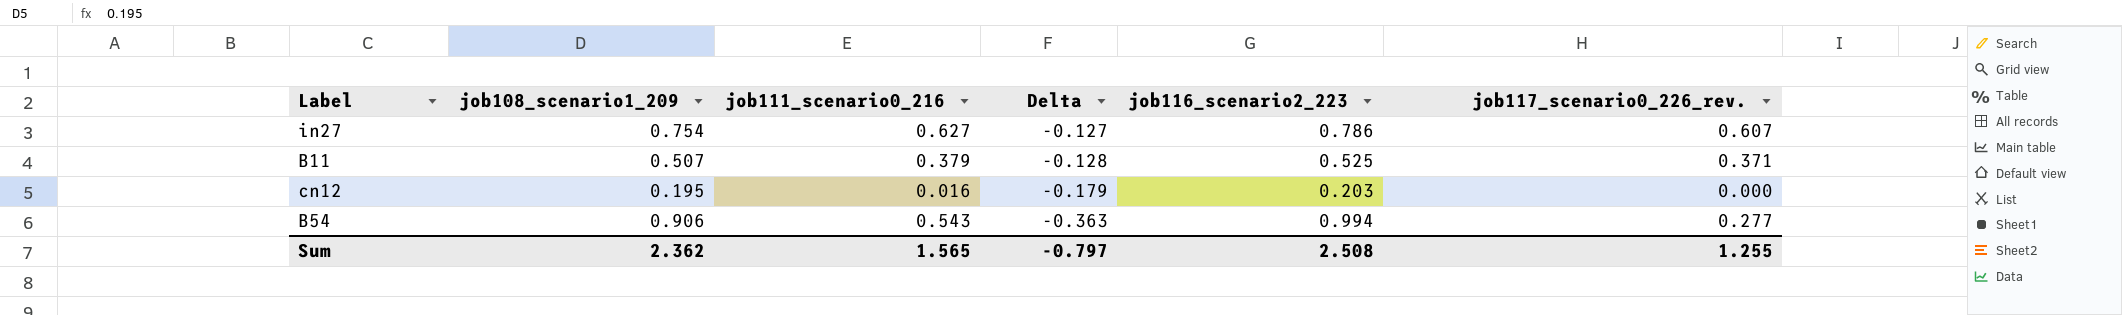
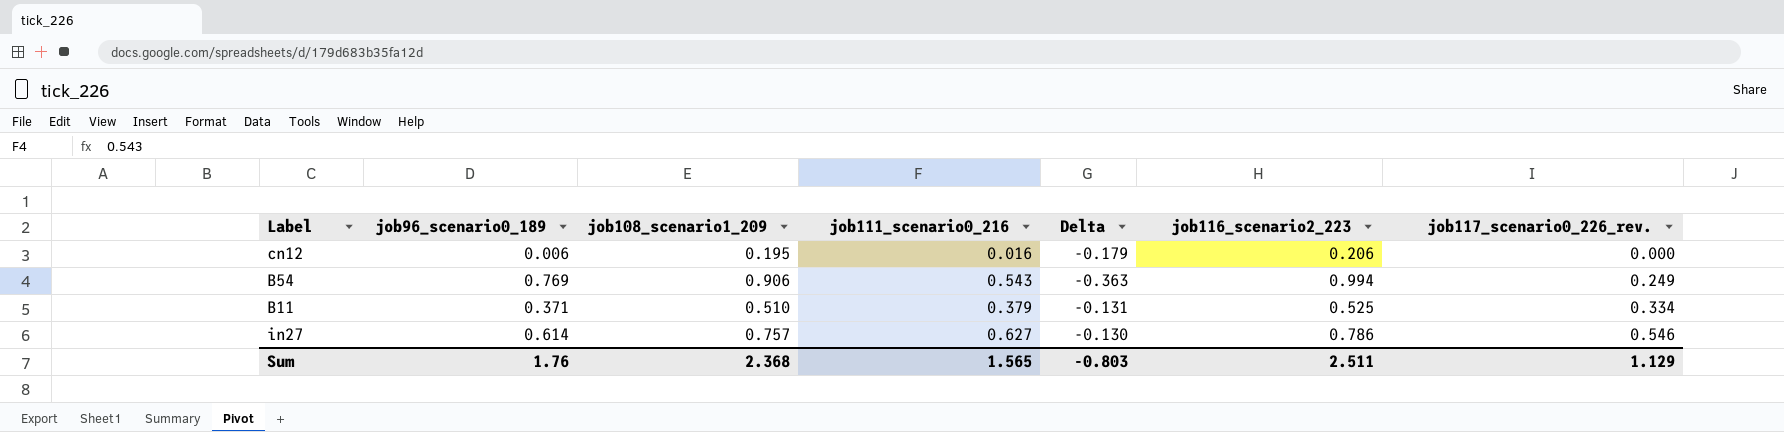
row order: Delta descending -> job117_scenario0_226_rev. ascending
column job96_scenario0_189 | position: none -> 2
cn12 | job116_scenario2_223: 0.203 -> 0.206
B54 | job117_scenario0_226_rev.: 0.277 -> 0.249
B11 | job108_scenario1_209: 0.507 -> 0.510
B11 | Delta: -0.128 -> -0.131
B11 | job117_scenario0_226_rev.: 0.371 -> 0.334
in27 | job108_scenario1_209: 0.754 -> 0.757
in27 | Delta: -0.127 -> -0.130
in27 | job117_scenario0_226_rev.: 0.607 -> 0.546
Sum | job108_scenario1_209: 2.362 -> 2.368
Sum | Delta: -0.797 -> -0.803
Sum | job116_scenario2_223: 2.508 -> 2.511
Sum | job117_scenario0_226_rev.: 1.255 -> 1.129

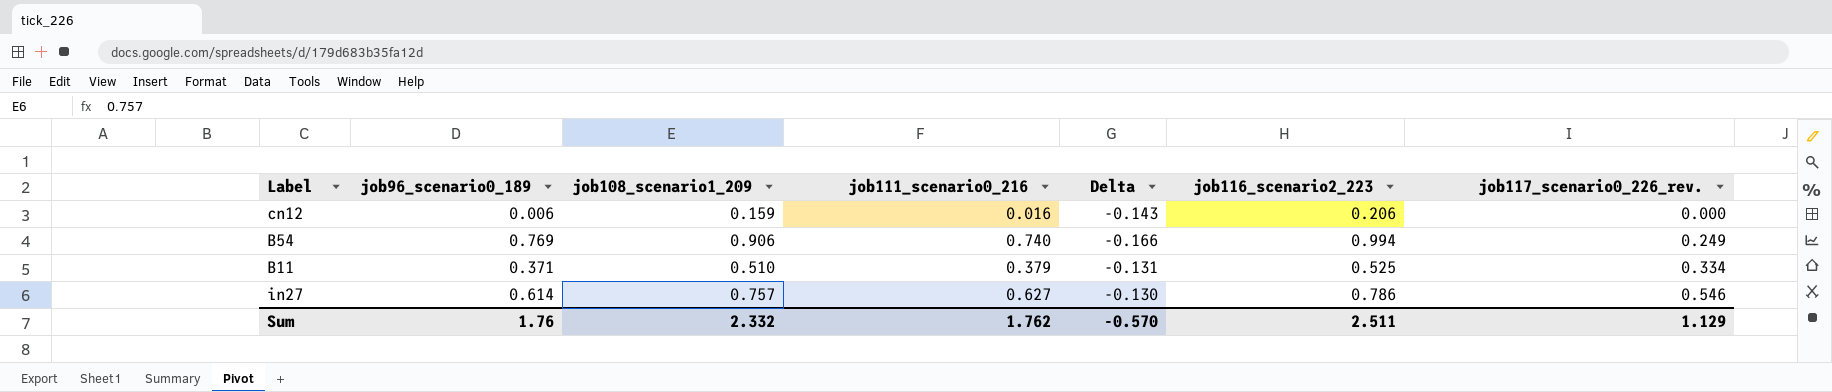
cn12 | job108_scenario1_209: 0.195 -> 0.159
cn12 | Delta: -0.179 -> -0.143
B54 | job111_scenario0_216: 0.543 -> 0.740
B54 | Delta: -0.363 -> -0.166
Sum | job108_scenario1_209: 2.368 -> 2.332
Sum | job111_scenario0_216: 1.565 -> 1.762
Sum | Delta: -0.803 -> -0.570

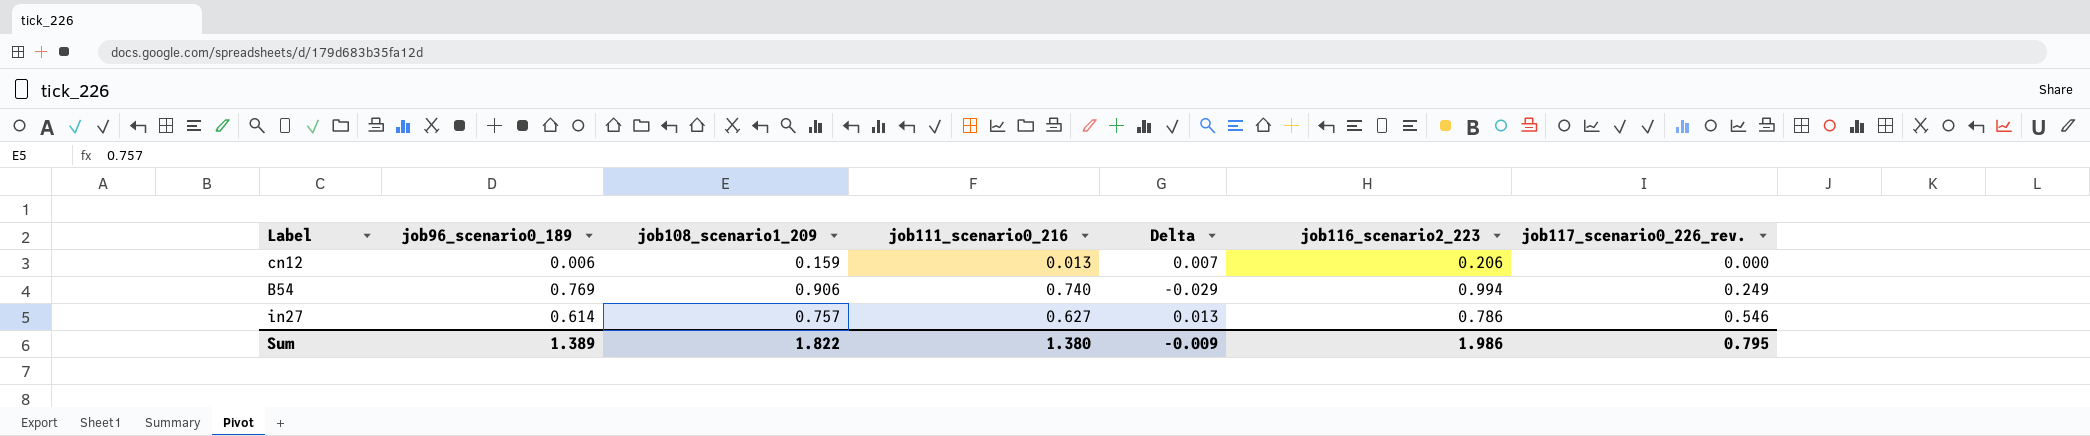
column Delta | formula: [job111_scenario0_216] - [job108_scenario1_209] -> [job111_scenario0_216] - [job96_scenario0_189]
row B11: 0.371 | 0.510 | 0.379 | -0.131 | 0.525 | 0.334 -> none
cn12 | job111_scenario0_216: 0.016 -> 0.013
Sum | job96_scenario0_189: 1.76 -> 1.389
Sum | job108_scenario1_209: 2.332 -> 1.822
Sum | job111_scenario0_216: 1.762 -> 1.380
Sum | Delta: -0.570 -> -0.009
Sum | job116_scenario2_223: 2.511 -> 1.986
Sum | job117_scenario0_226_rev.: 1.129 -> 0.795

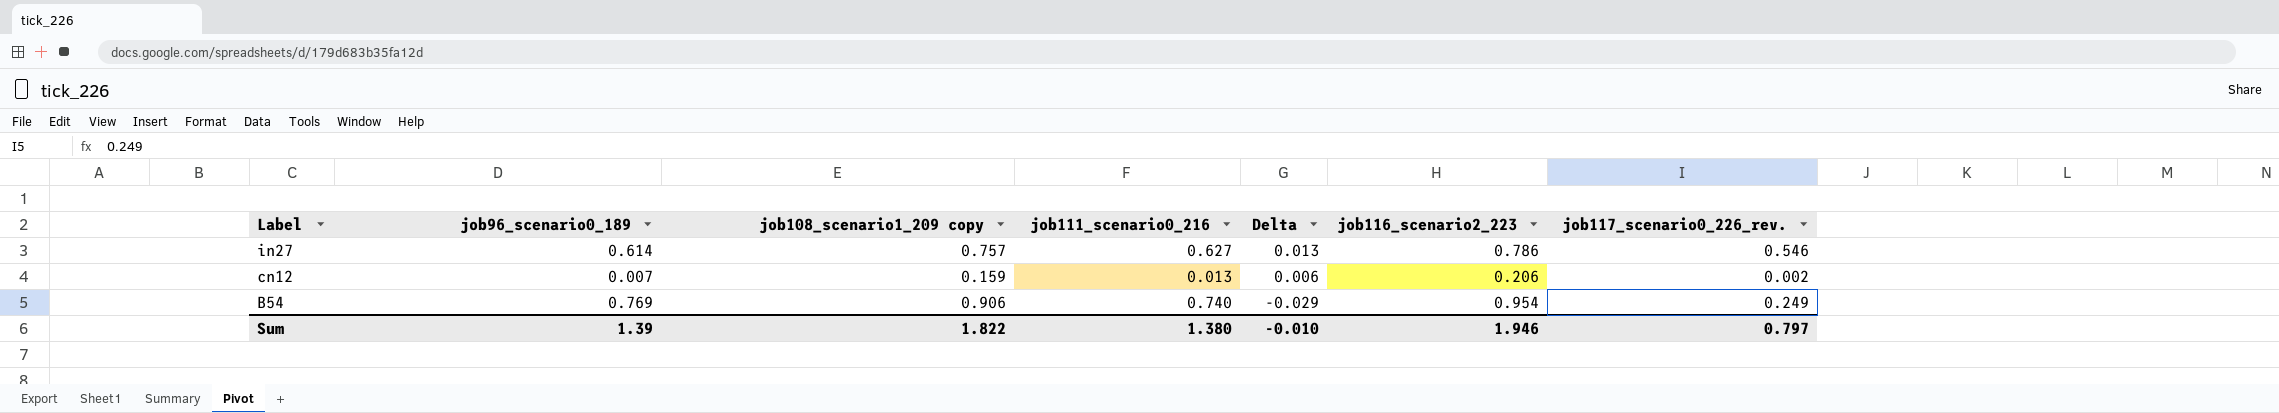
row order: job117_scenario0_226_rev. ascending -> Label descending
column name: job108_scenario1_209 -> job108_scenario1_209 copy
cn12 | job96_scenario0_189: 0.006 -> 0.007
cn12 | Delta: 0.007 -> 0.006
cn12 | job117_scenario0_226_rev.: 0.000 -> 0.002
B54 | job116_scenario2_223: 0.994 -> 0.954
Sum | job96_scenario0_189: 1.389 -> 1.39
Sum | Delta: -0.009 -> -0.010
Sum | job116_scenario2_223: 1.986 -> 1.946
Sum | job117_scenario0_226_rev.: 0.795 -> 0.797

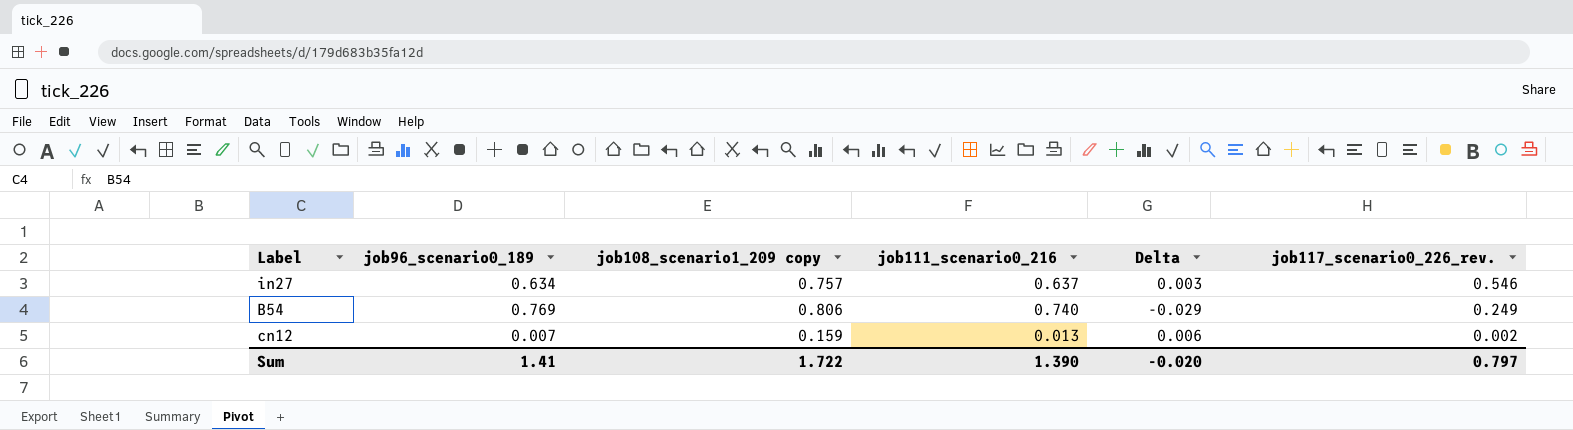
row order: Label descending -> job117_scenario0_226_rev. descending
column job116_scenario2_223 | position: 6 -> none
in27 | job96_scenario0_189: 0.614 -> 0.634
in27 | job111_scenario0_216: 0.627 -> 0.637
in27 | Delta: 0.013 -> 0.003
B54 | job108_scenario1_209 copy: 0.906 -> 0.806
Sum | job96_scenario0_189: 1.39 -> 1.41
Sum | job108_scenario1_209 copy: 1.822 -> 1.722
Sum | job111_scenario0_216: 1.380 -> 1.390
Sum | Delta: -0.010 -> -0.020

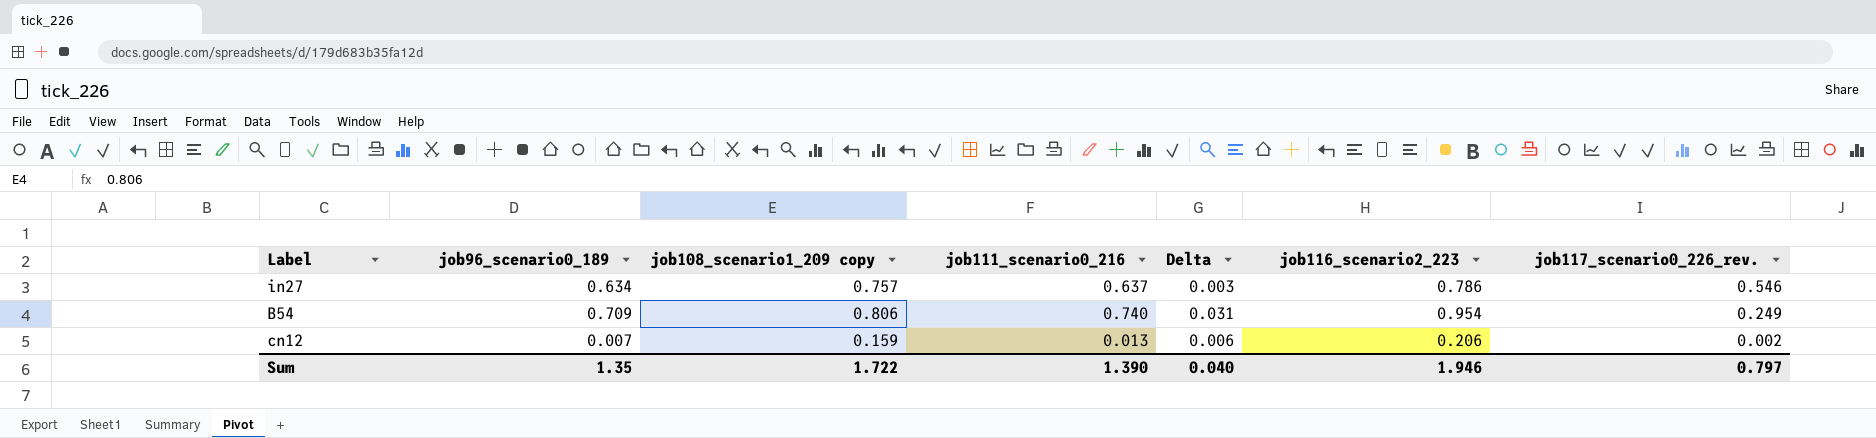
column job116_scenario2_223 | position: none -> 6
B54 | job96_scenario0_189: 0.769 -> 0.709
B54 | Delta: -0.029 -> 0.031
Sum | job96_scenario0_189: 1.41 -> 1.35
Sum | Delta: -0.020 -> 0.040

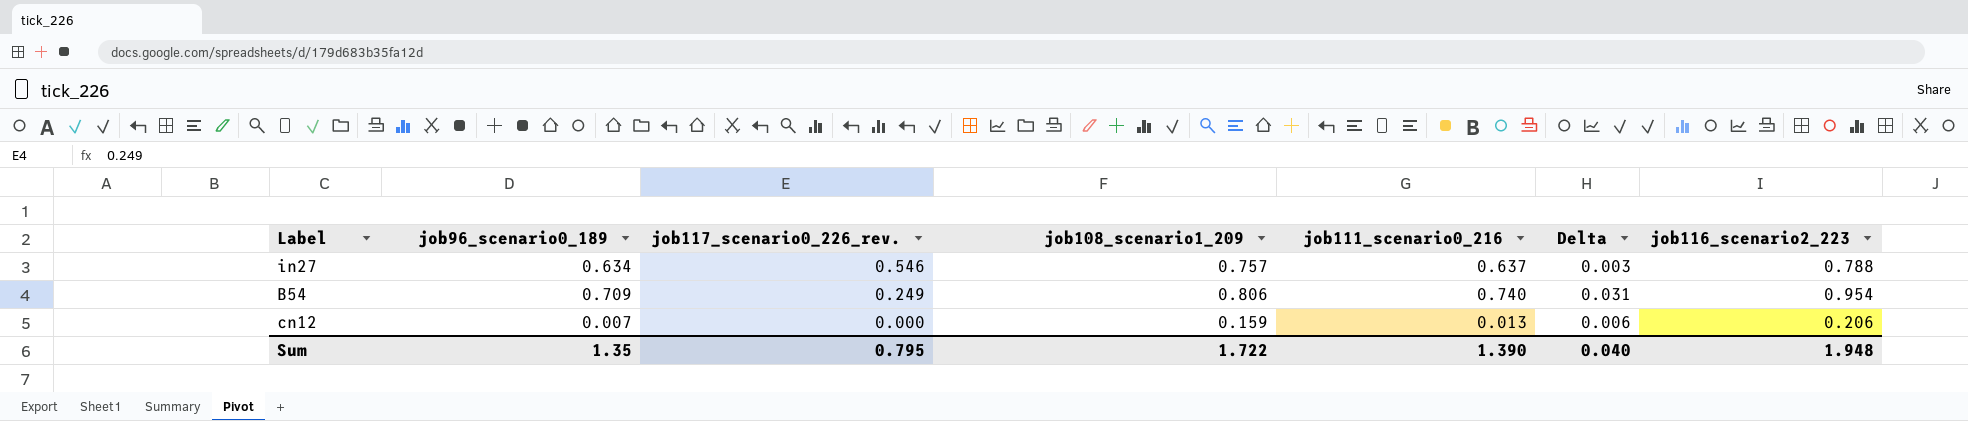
column job117_scenario0_226_rev. | position: 7 -> 3
column name: job108_scenario1_209 copy -> job108_scenario1_209
in27 | job116_scenario2_223: 0.786 -> 0.788
cn12 | job117_scenario0_226_rev.: 0.002 -> 0.000
Sum | job117_scenario0_226_rev.: 0.797 -> 0.795
Sum | job116_scenario2_223: 1.946 -> 1.948

